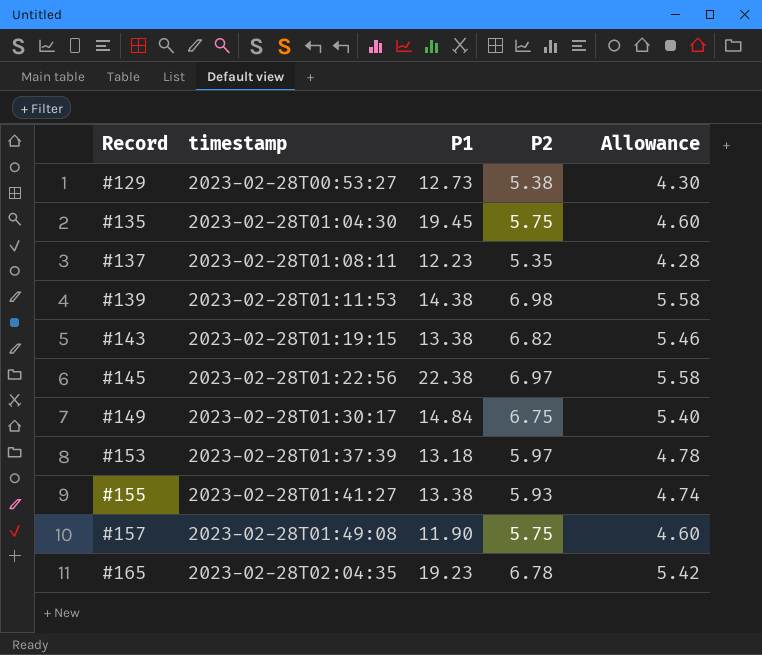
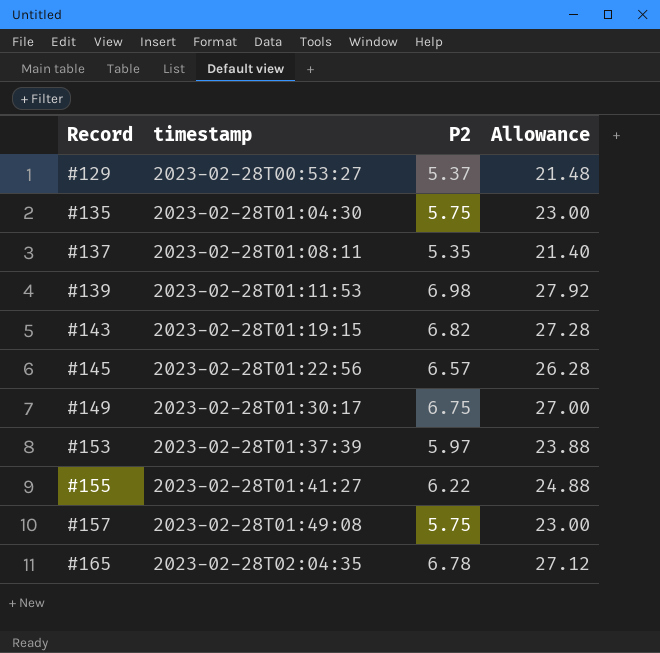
column P1 | position: 3 -> none
column Allowance | formula: [P2] * 0.8 -> [P2] * 4
#129 | P2: 5.38 -> 5.37
#145 | P2: 6.97 -> 6.57
#155 | P2: 5.93 -> 6.22

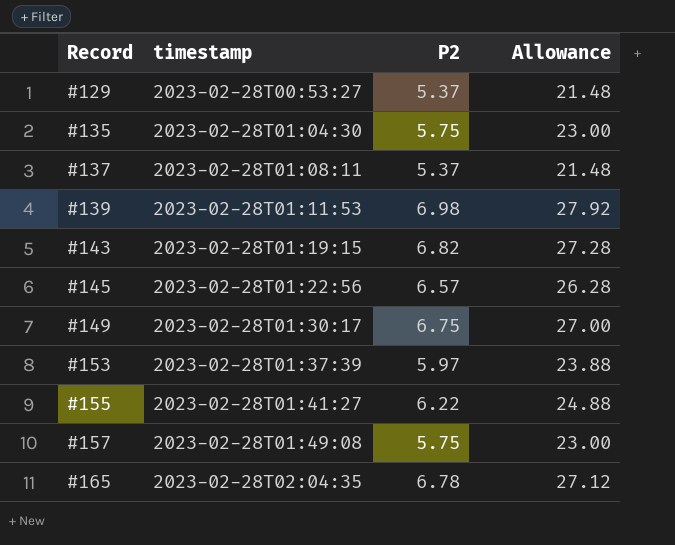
#137 | P2: 5.35 -> 5.37
#137 | Allowance: 21.40 -> 21.48

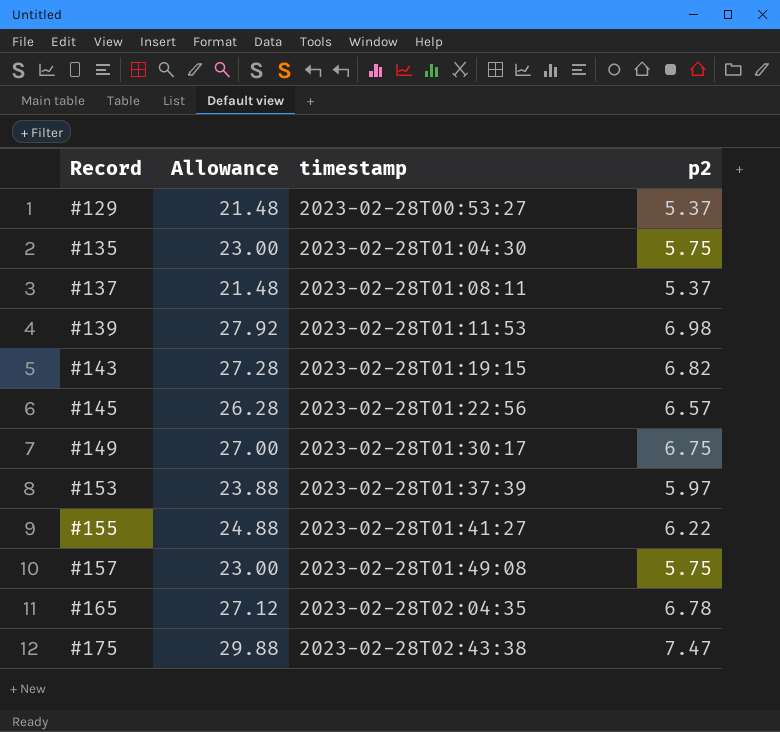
column Allowance | position: 4 -> 2
column name: P2 -> p2
row #175: none -> 29.88 | 2023-02-28T02:43:38 | 7.47

